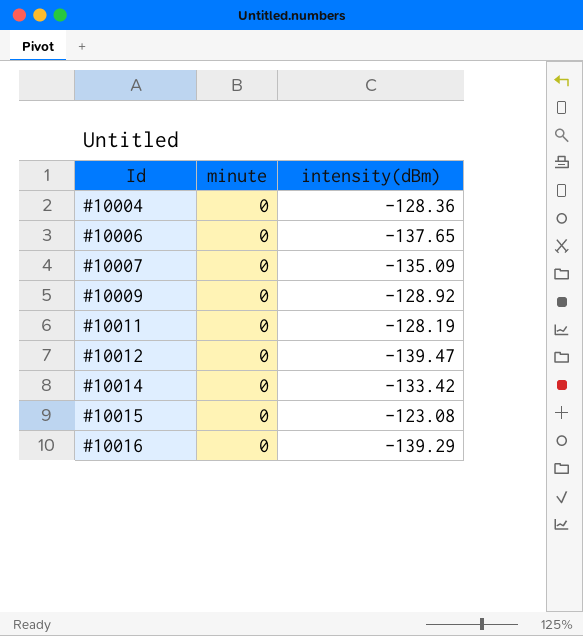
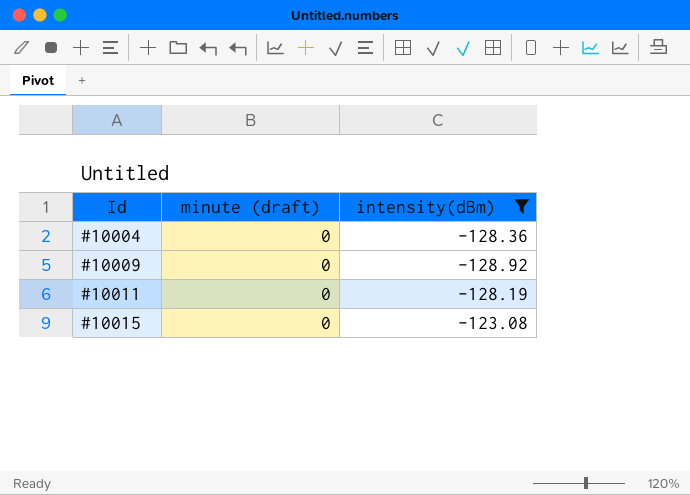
filter: none -> intensity(dBm) >= -128.92
column name: minute -> minute (draft)

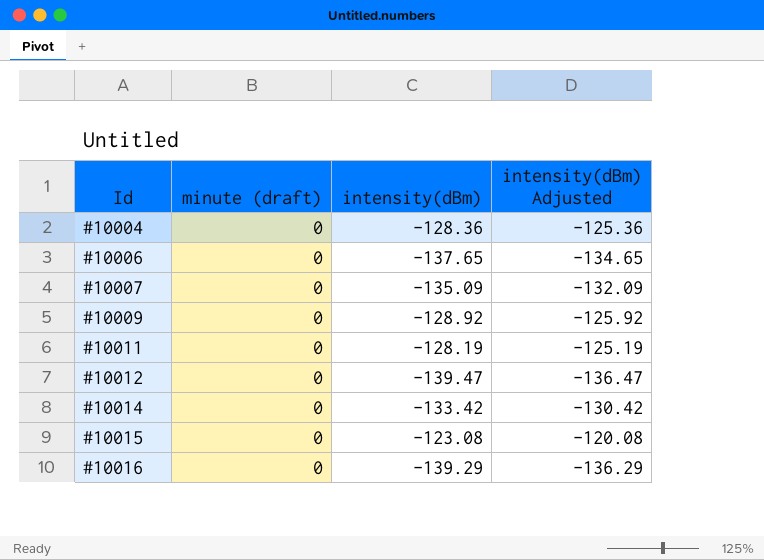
filter: intensity(dBm) >= -128.92 -> none
column intensity(dBm) Adjusted | formula: none -> [intensity(dBm)] + 3

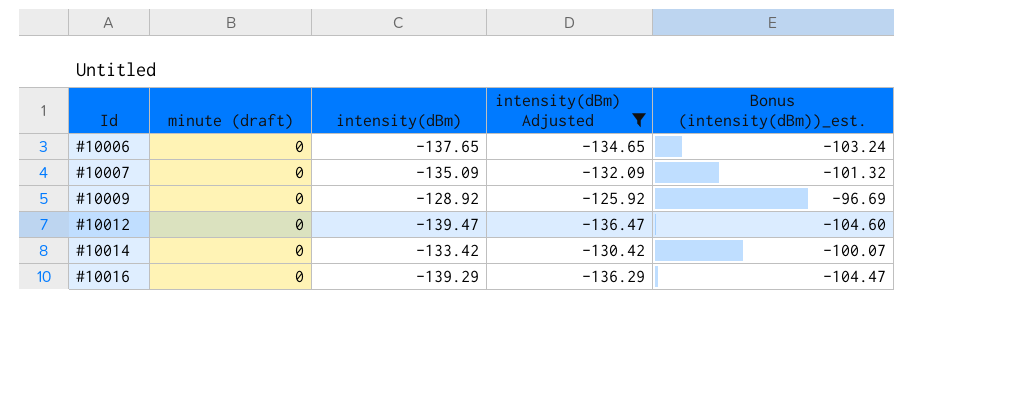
filter: none -> intensity(dBm) Adjusted <= -125.92
column Bonus (intensity(dBm))_est. | formula: none -> [intensity(dBm)] * 0.75

